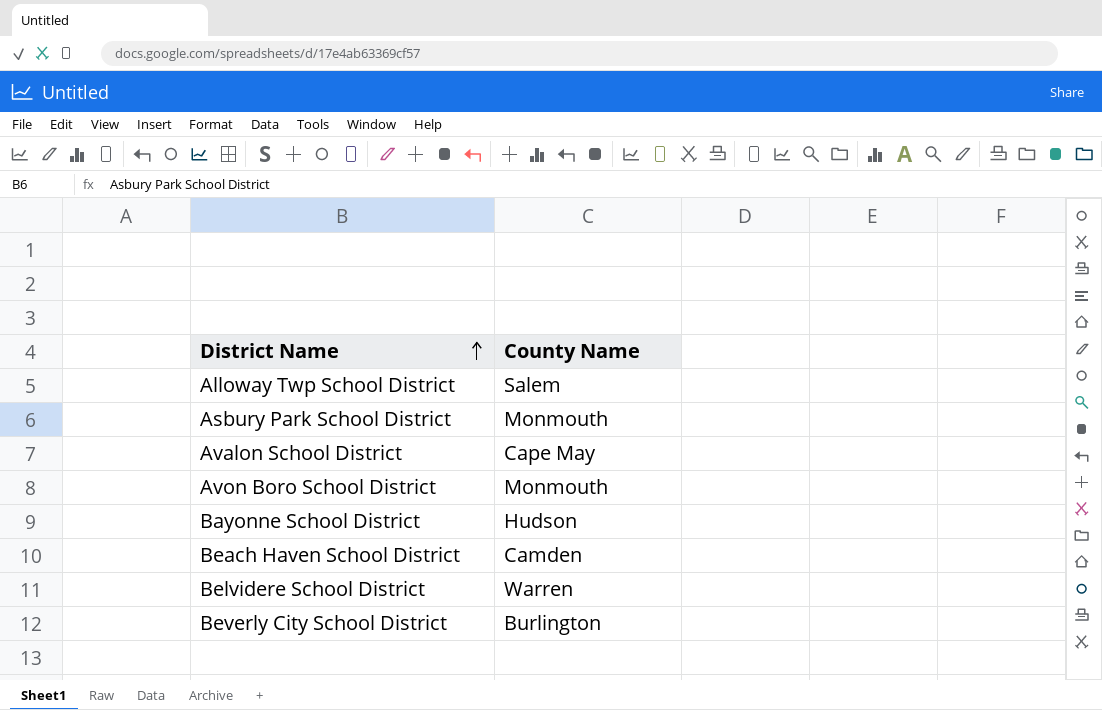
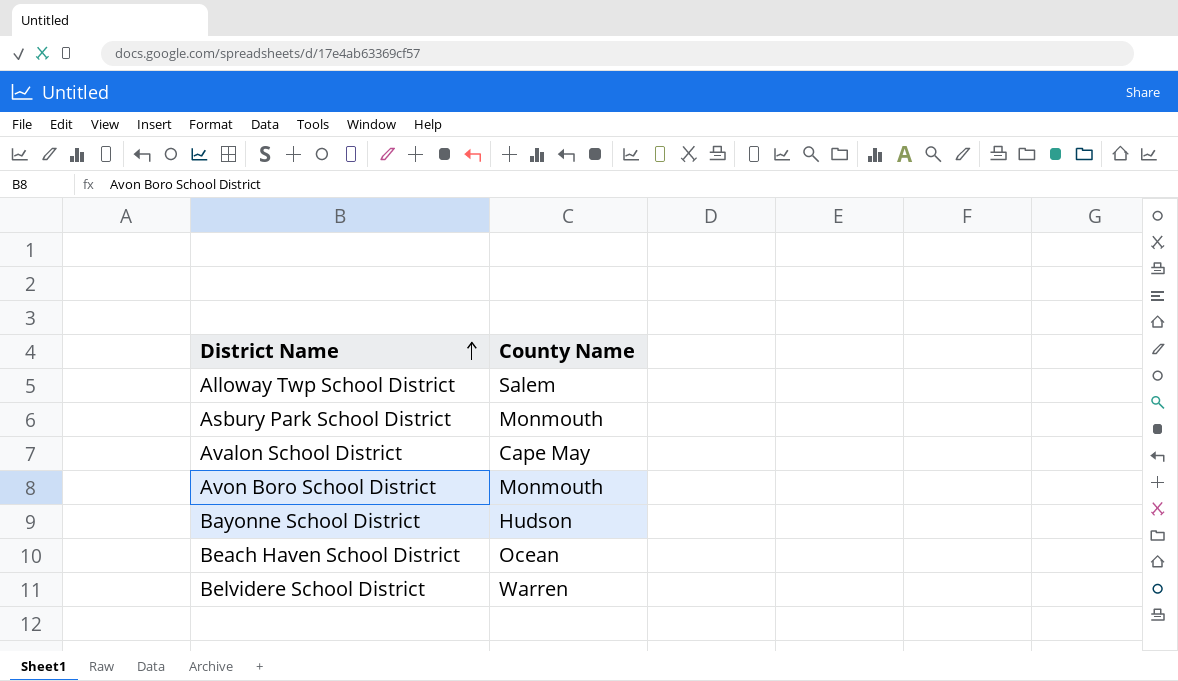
row Beverly City School District: Burlington -> none
Beach Haven School District | County Name: Camden -> Ocean

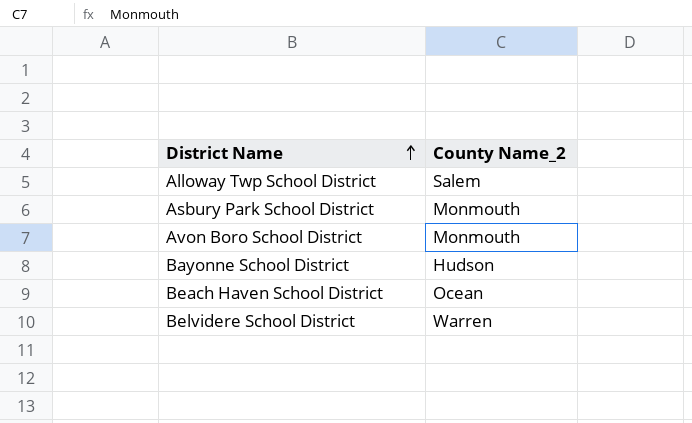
column name: County Name -> County Name_2
row Avalon School District: Cape May -> none

